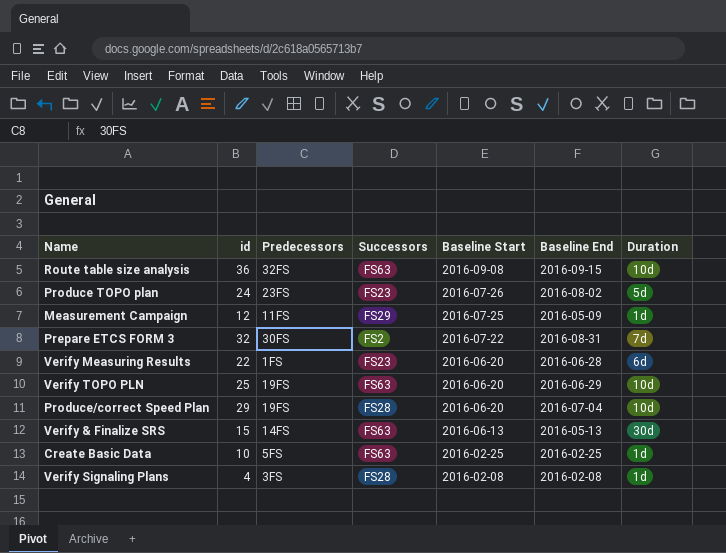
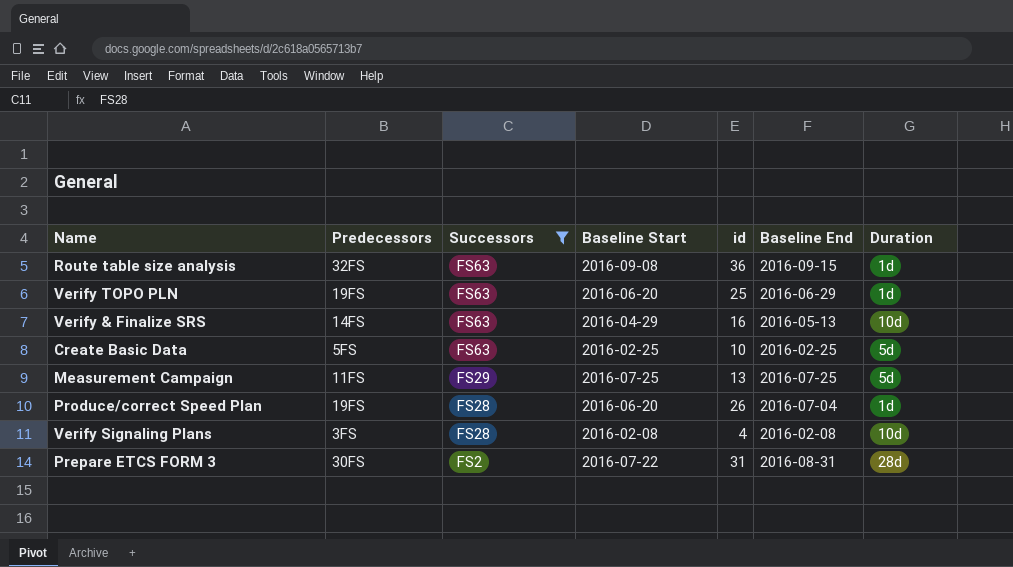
filter: none -> Successors != FS23
row order: Baseline Start descending -> Successors descending
column id | position: 2 -> 5
Route table size analysis | Duration: 10d -> 1d
Verify TOPO PLN | Duration: 10d -> 1d
Verify & Finalize SRS | Baseline Start: 2016-06-13 -> 2016-04-29
Verify & Finalize SRS | id: 15 -> 16
Verify & Finalize SRS | Duration: 30d -> 10d
Create Basic Data | Duration: 1d -> 5d
Measurement Campaign | id: 12 -> 13
Measurement Campaign | Baseline End: 2016-05-09 -> 2016-07-25
Measurement Campaign | Duration: 1d -> 5d
Produce/correct Speed Plan | id: 29 -> 26
Produce/correct Speed Plan | Duration: 10d -> 1d
Verify Signaling Plans | Duration: 1d -> 10d
Prepare ETCS FORM 3 | id: 32 -> 31
Prepare ETCS FORM 3 | Duration: 7d -> 28d

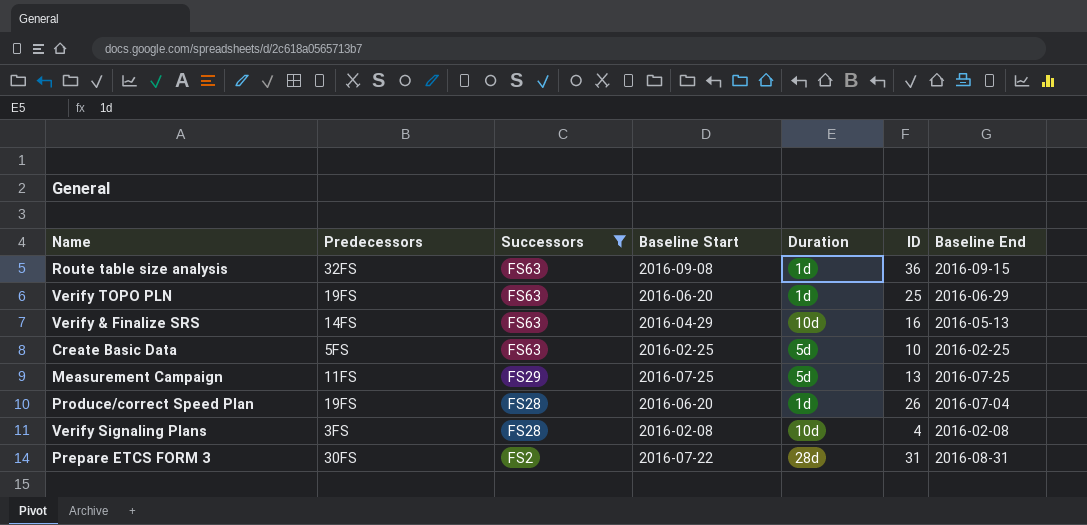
column Duration | position: 7 -> 5
column name: id -> ID

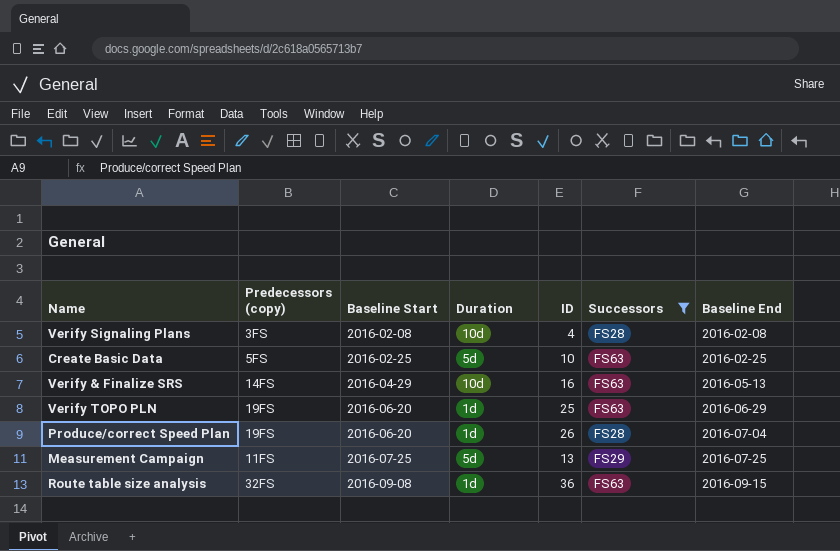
row order: Successors descending -> Baseline Start ascending
column name: Predecessors -> Predecessors (copy)
column Successors | position: 3 -> 6
row Prepare ETCS FORM 3: 30FS | FS2 | 2016-07-22 | 28d | 31 | 2016-08-31 -> none

